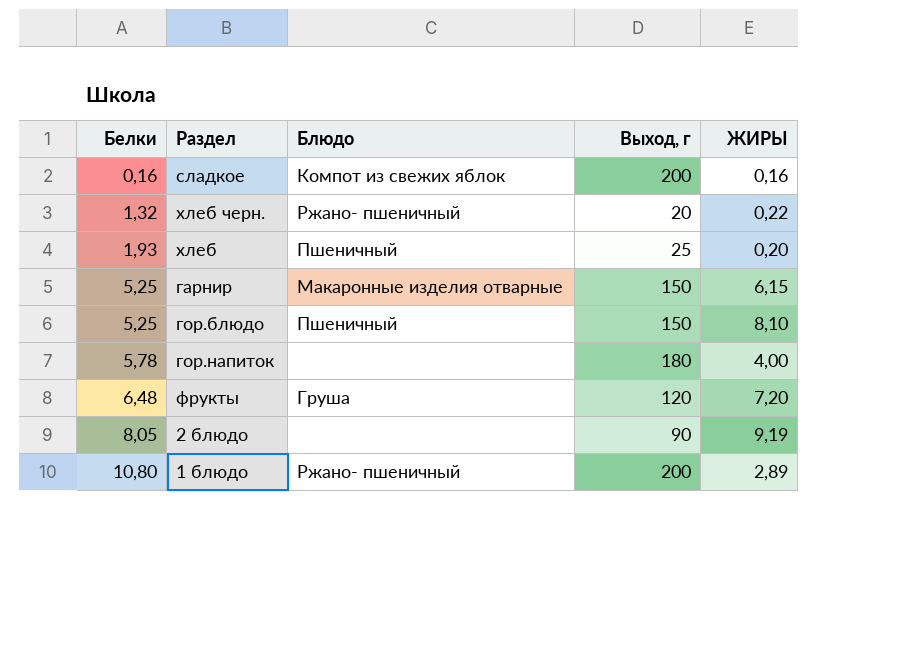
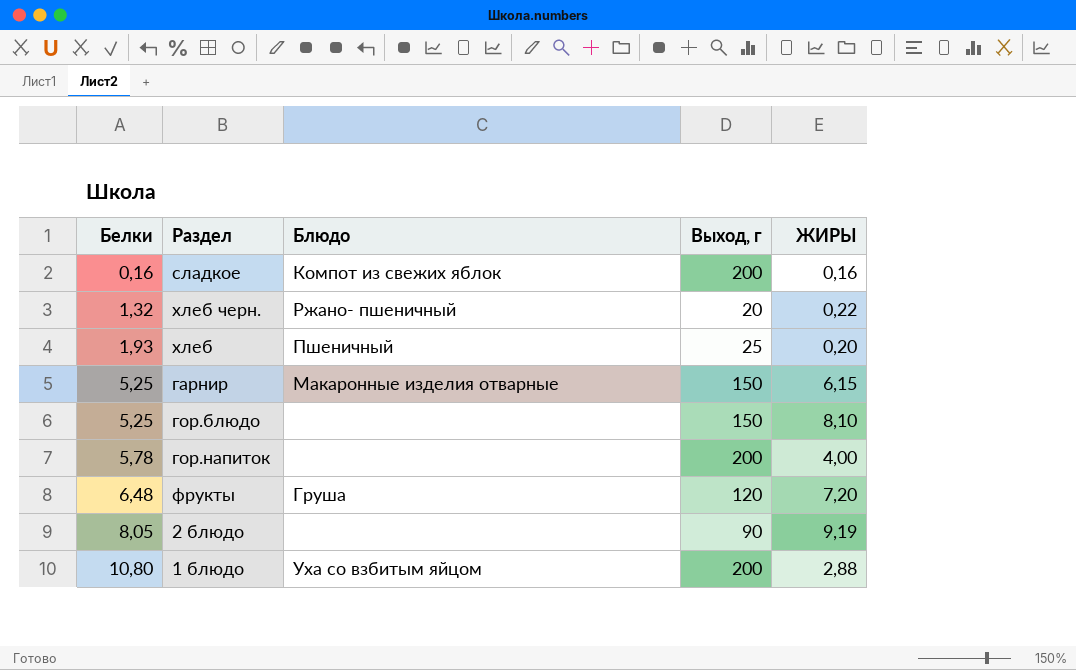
гор.блюдо | Блюдо: Пшеничный -> none
гор.напиток | Выход, г: 180 -> 200
1 блюдо | Блюдо: Ржано- пшеничный -> Уха со взбитым яйцом
1 блюдо | ЖИРЫ: 2,89 -> 2,88

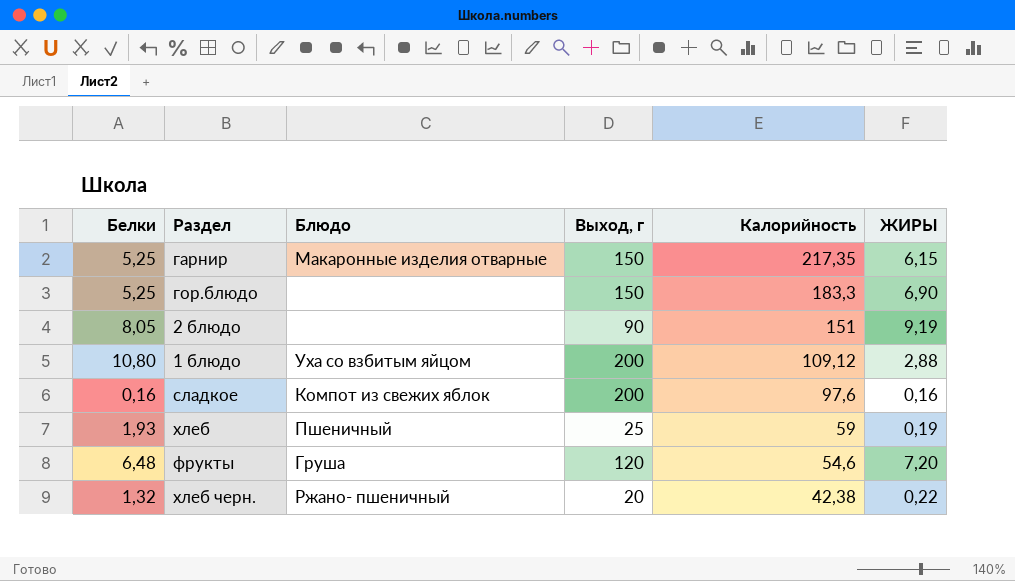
row order: Белки ascending -> Калорийность descending
column Калорийность | position: none -> 5
row гор.напиток: 5,78 | none | 200 | 4,00 -> none
гор.блюдо | ЖИРЫ: 8,10 -> 6,90
хлеб | ЖИРЫ: 0,20 -> 0,19

